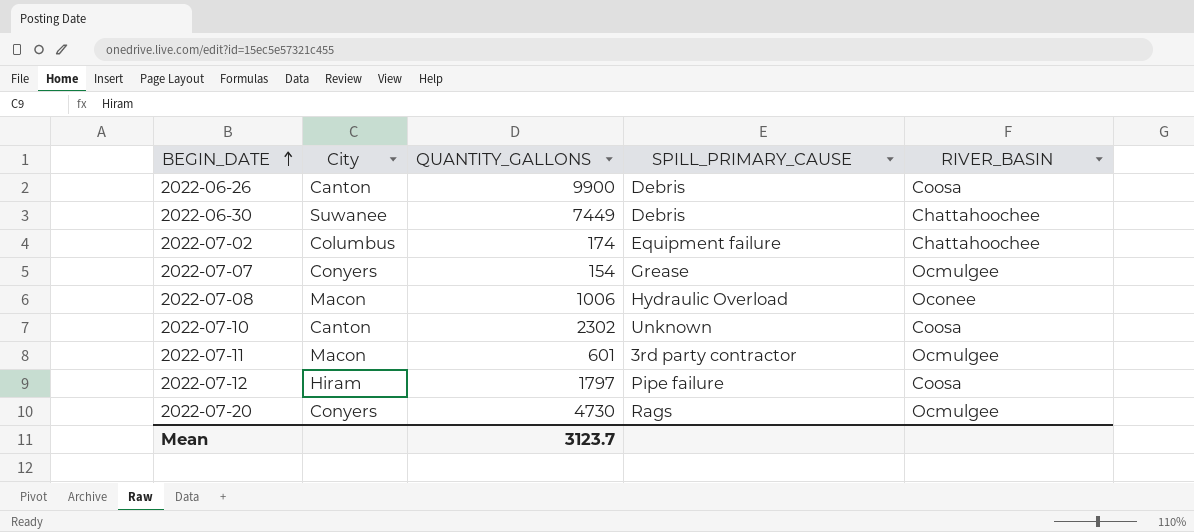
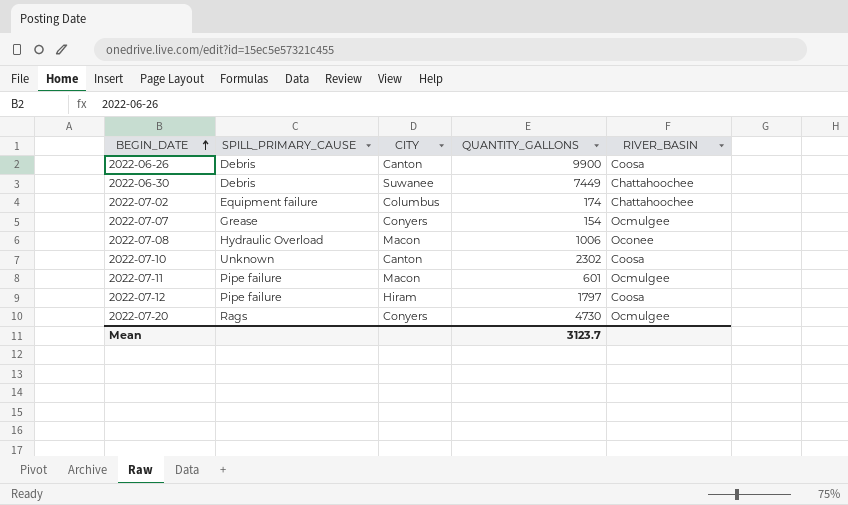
column SPILL_PRIMARY_CAUSE | position: 4 -> 2
column name: City -> CITY
2022-07-11 | SPILL_PRIMARY_CAUSE: 3rd party contractor -> Pipe failure

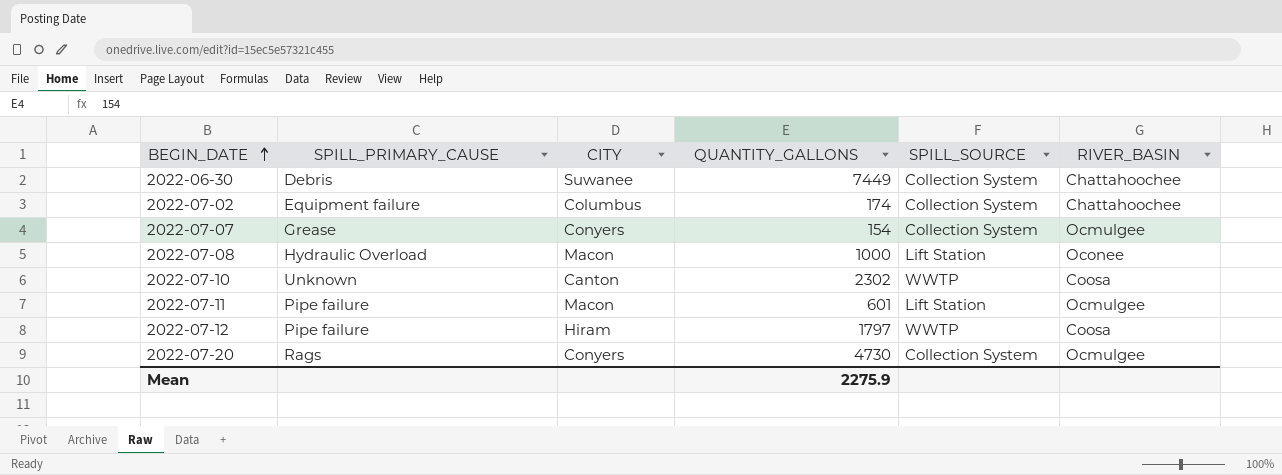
column SPILL_SOURCE | position: none -> 5
row 2022-06-26: Debris | Canton | 9900 | Coosa -> none
2022-07-08 | QUANTITY_GALLONS: 1006 -> 1000
Mean | QUANTITY_GALLONS: 3123.7 -> 2275.9

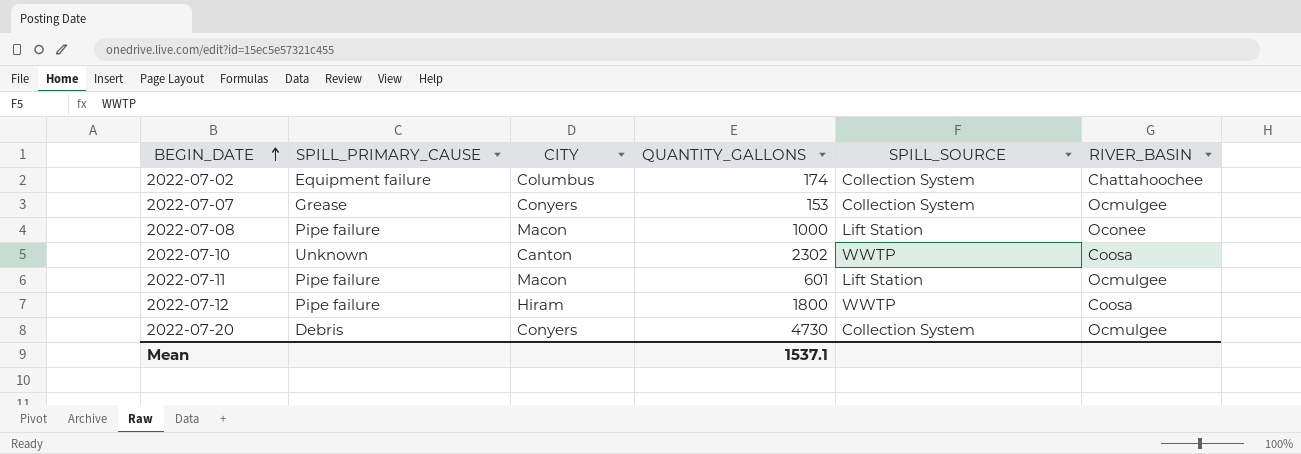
row 2022-06-30: Debris | Suwanee | 7449 | Collection System | Chattahoochee -> none
2022-07-07 | QUANTITY_GALLONS: 154 -> 153
2022-07-08 | SPILL_PRIMARY_CAUSE: Hydraulic Overload -> Pipe failure
2022-07-12 | QUANTITY_GALLONS: 1797 -> 1800
2022-07-20 | SPILL_PRIMARY_CAUSE: Rags -> Debris
Mean | QUANTITY_GALLONS: 2275.9 -> 1537.1

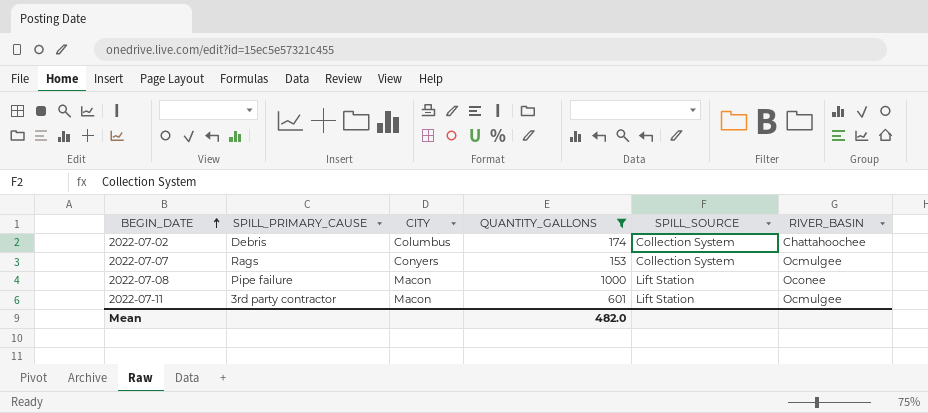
filter: none -> QUANTITY_GALLONS <= 1000
2022-07-02 | SPILL_PRIMARY_CAUSE: Equipment failure -> Debris
2022-07-07 | SPILL_PRIMARY_CAUSE: Grease -> Rags
2022-07-11 | SPILL_PRIMARY_CAUSE: Pipe failure -> 3rd party contractor
Mean | QUANTITY_GALLONS: 1537.1 -> 482.0

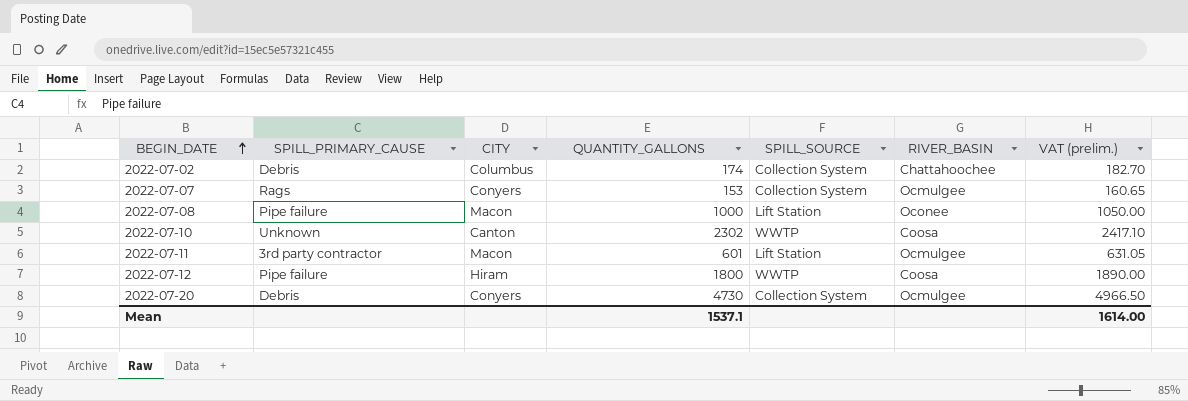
filter: QUANTITY_GALLONS <= 1000 -> none
column VAT (prelim.) | formula: none -> [QUANTITY_GALLONS] * 1.05
Mean | QUANTITY_GALLONS: 482.0 -> 1537.1

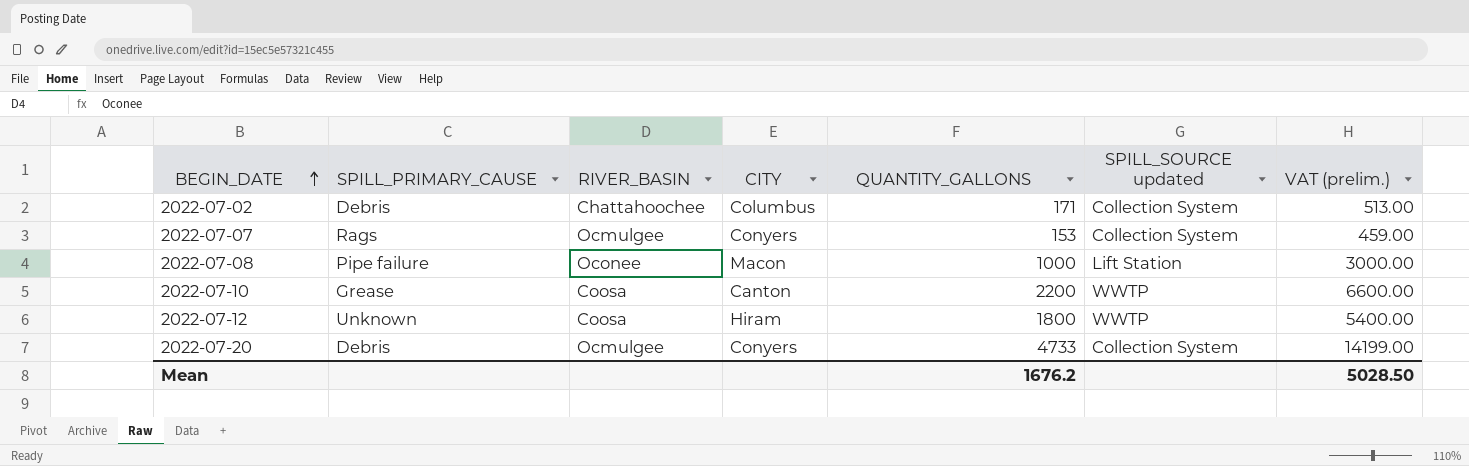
column RIVER_BASIN | position: 6 -> 3
column name: SPILL_SOURCE -> SPILL_SOURCE updated
column VAT (prelim.) | formula: [QUANTITY_GALLONS] * 1.05 -> [QUANTITY_GALLONS] * 3
row 2022-07-11: 3rd party contractor | Macon | 601 | Lift Station | Ocmulgee | 631.05 -> none
2022-07-02 | QUANTITY_GALLONS: 174 -> 171
2022-07-10 | SPILL_PRIMARY_CAUSE: Unknown -> Grease
2022-07-10 | QUANTITY_GALLONS: 2302 -> 2200
2022-07-12 | SPILL_PRIMARY_CAUSE: Pipe failure -> Unknown
2022-07-20 | QUANTITY_GALLONS: 4730 -> 4733
Mean | QUANTITY_GALLONS: 1537.1 -> 1676.2
Mean | VAT (prelim.): 1614.00 -> 5028.50

